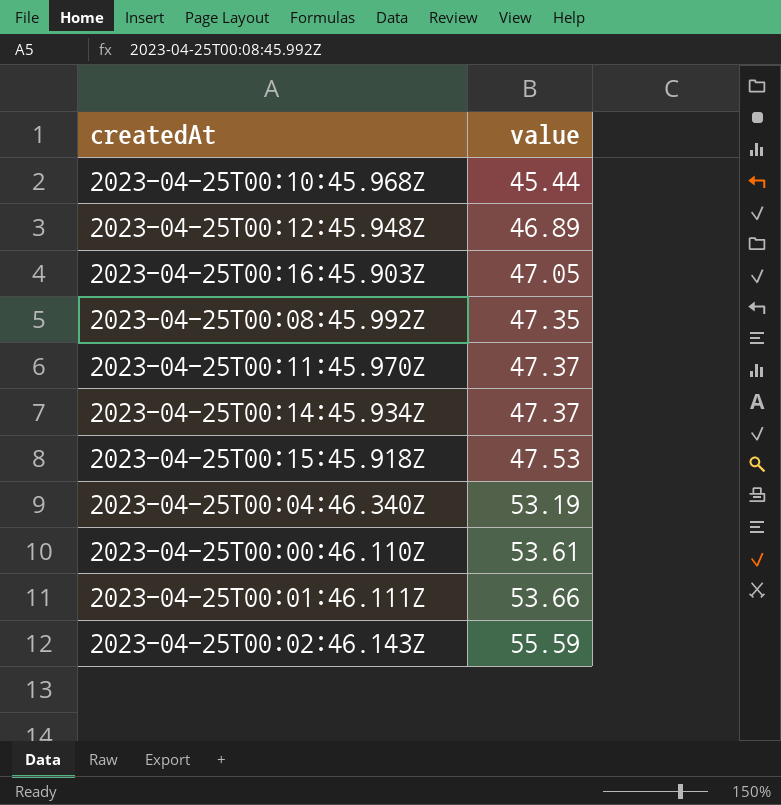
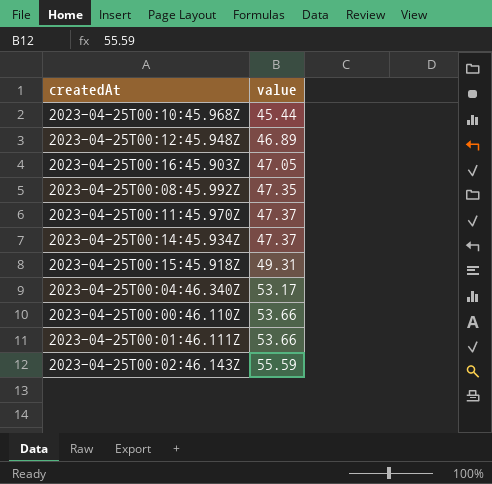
2023-04-25T00:15:45.918Z | value: 47.53 -> 49.31
2023-04-25T00:04:46.340Z | value: 53.19 -> 53.17
2023-04-25T00:00:46.110Z | value: 53.61 -> 53.66

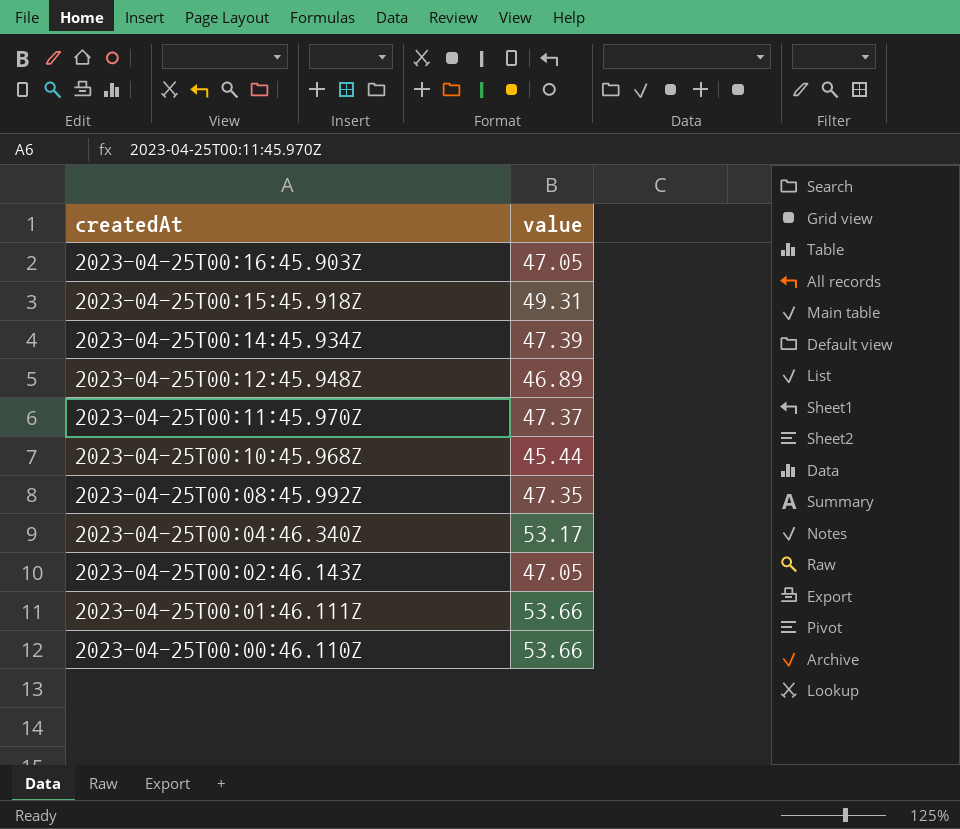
row order: value ascending -> createdAt descending
2023-04-25T00:14:45.934Z | value: 47.37 -> 47.39
2023-04-25T00:02:46.143Z | value: 55.59 -> 47.05

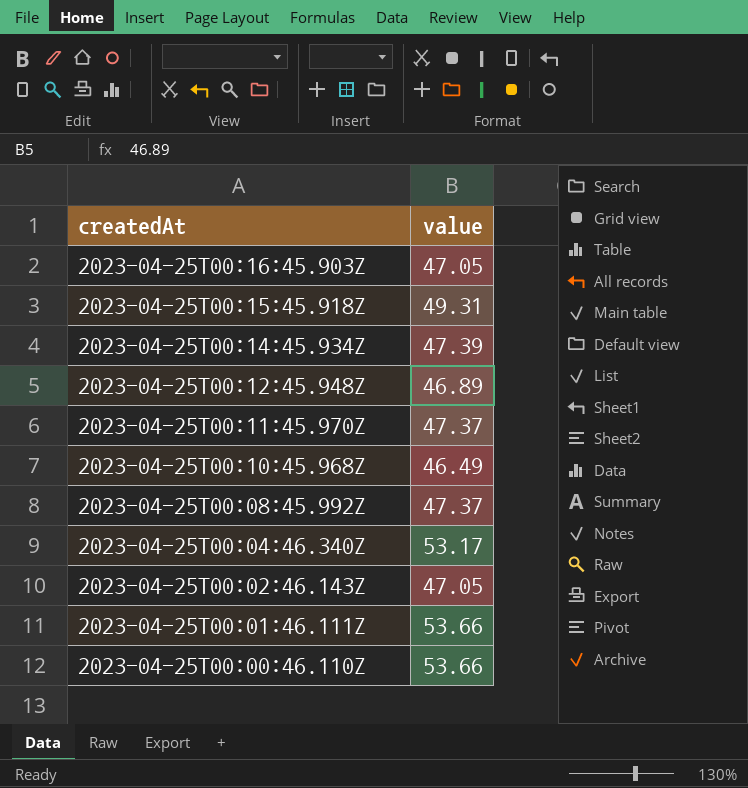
2023-04-25T00:10:45.968Z | value: 45.44 -> 46.49
2023-04-25T00:08:45.992Z | value: 47.35 -> 47.37

